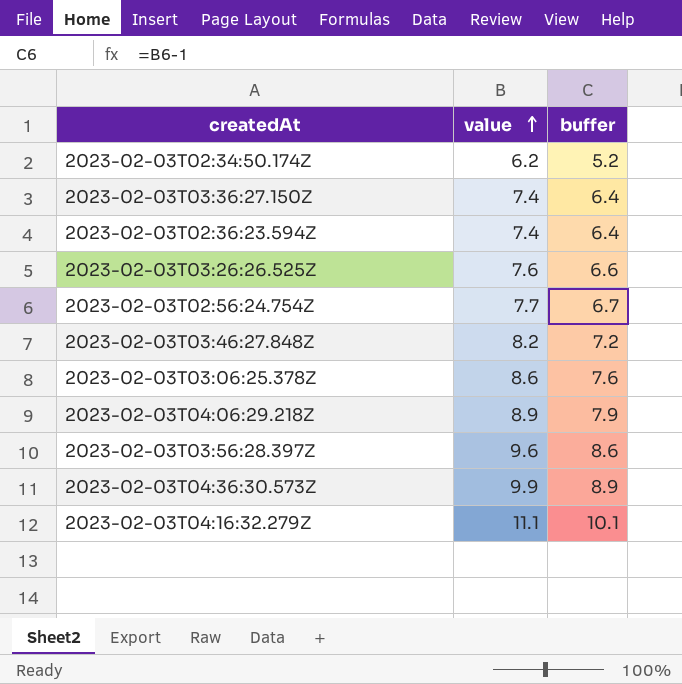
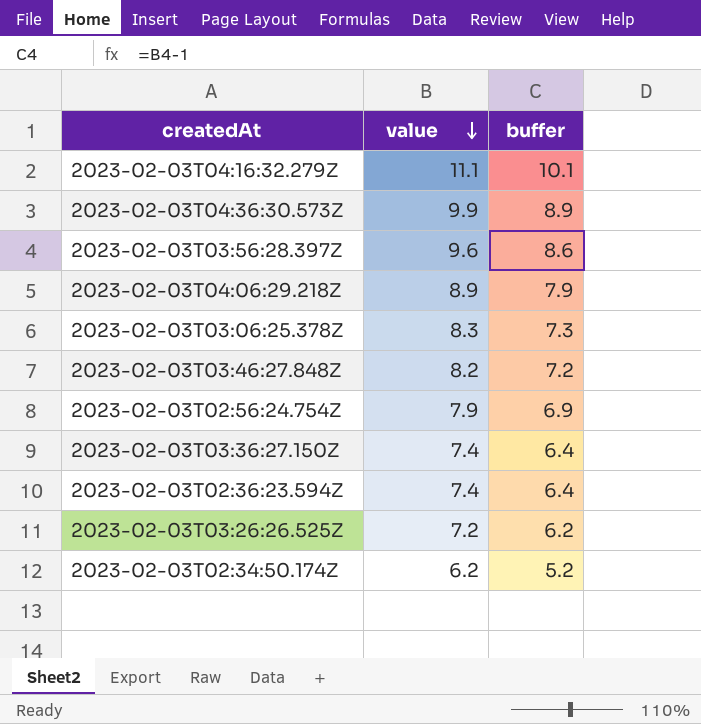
row order: value ascending -> value descending
2023-02-03T03:06:25.378Z | value: 8.6 -> 8.3
2023-02-03T03:06:25.378Z | buffer: 7.6 -> 7.3
2023-02-03T02:56:24.754Z | value: 7.7 -> 7.9
2023-02-03T02:56:24.754Z | buffer: 6.7 -> 6.9
2023-02-03T03:26:26.525Z | value: 7.6 -> 7.2
2023-02-03T03:26:26.525Z | buffer: 6.6 -> 6.2

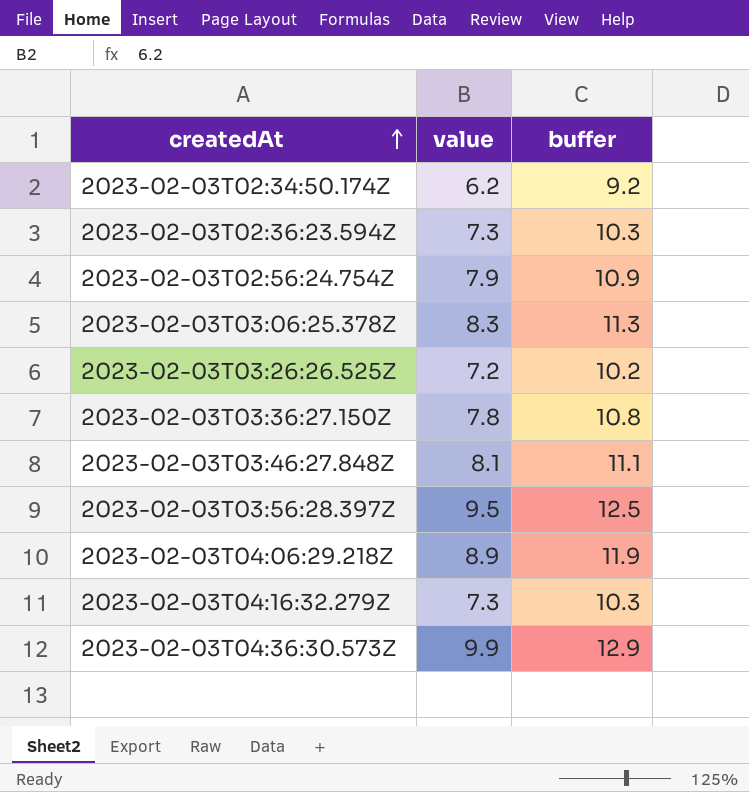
row order: value descending -> createdAt ascending
column buffer | formula: [value] - 1 -> [value] + 3
2023-02-03T02:36:23.594Z | value: 7.4 -> 7.3
2023-02-03T03:36:27.150Z | value: 7.4 -> 7.8
2023-02-03T03:46:27.848Z | value: 8.2 -> 8.1
2023-02-03T03:56:28.397Z | value: 9.6 -> 9.5
2023-02-03T04:16:32.279Z | value: 11.1 -> 7.3

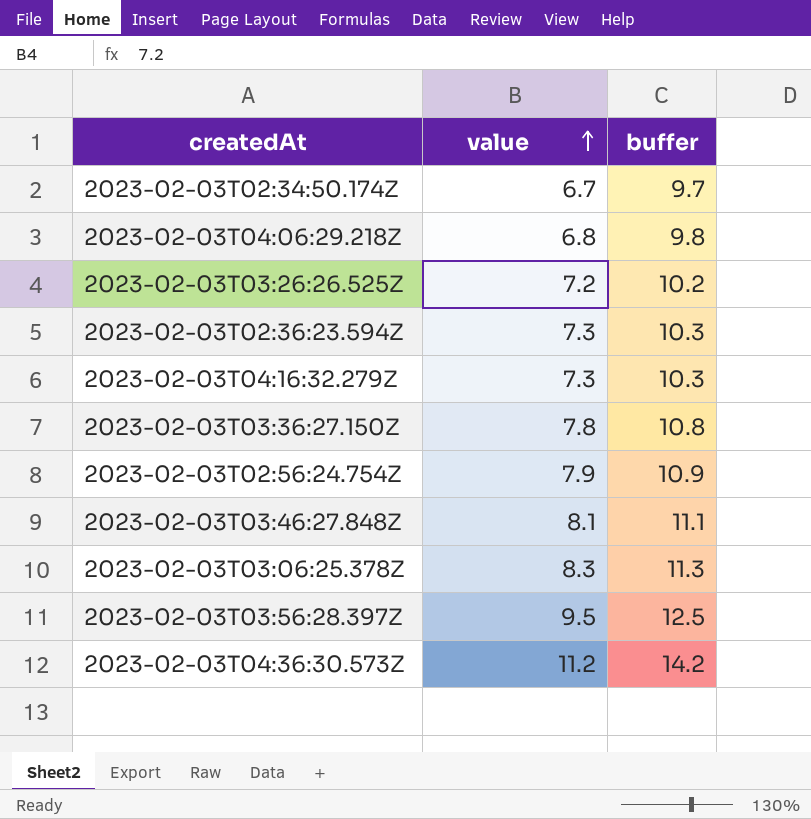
row order: createdAt ascending -> value ascending
2023-02-03T02:34:50.174Z | value: 6.2 -> 6.7
2023-02-03T02:34:50.174Z | buffer: 9.2 -> 9.7
2023-02-03T04:06:29.218Z | value: 8.9 -> 6.8
2023-02-03T04:06:29.218Z | buffer: 11.9 -> 9.8
2023-02-03T04:36:30.573Z | value: 9.9 -> 11.2
2023-02-03T04:36:30.573Z | buffer: 12.9 -> 14.2

